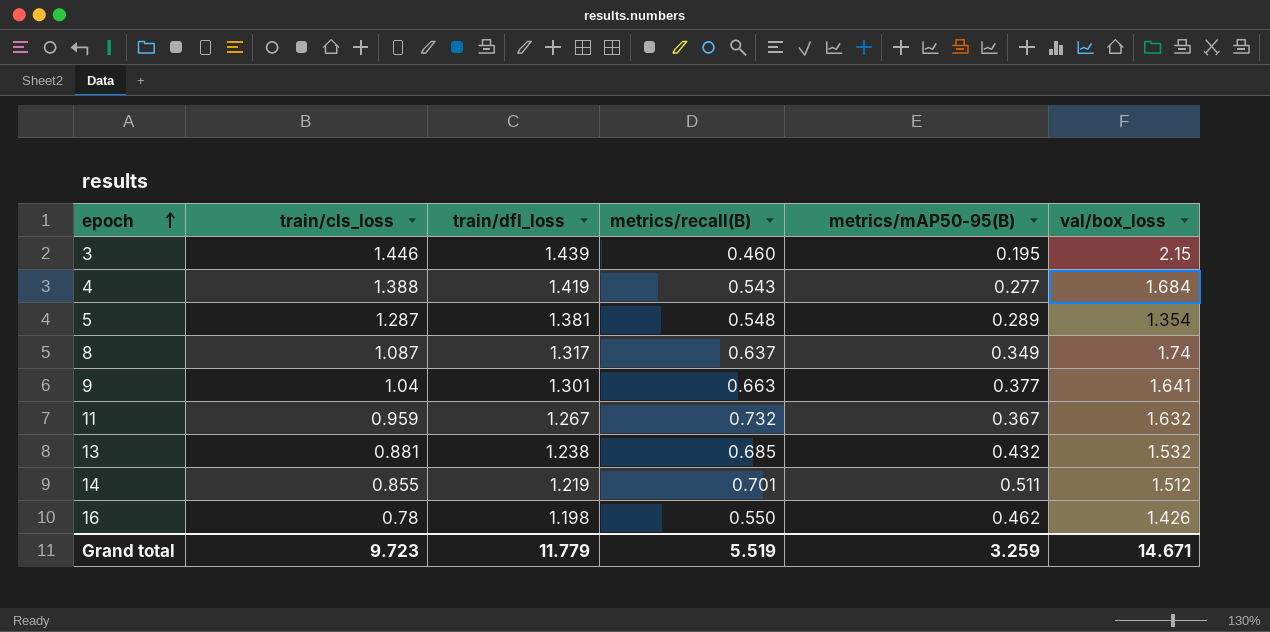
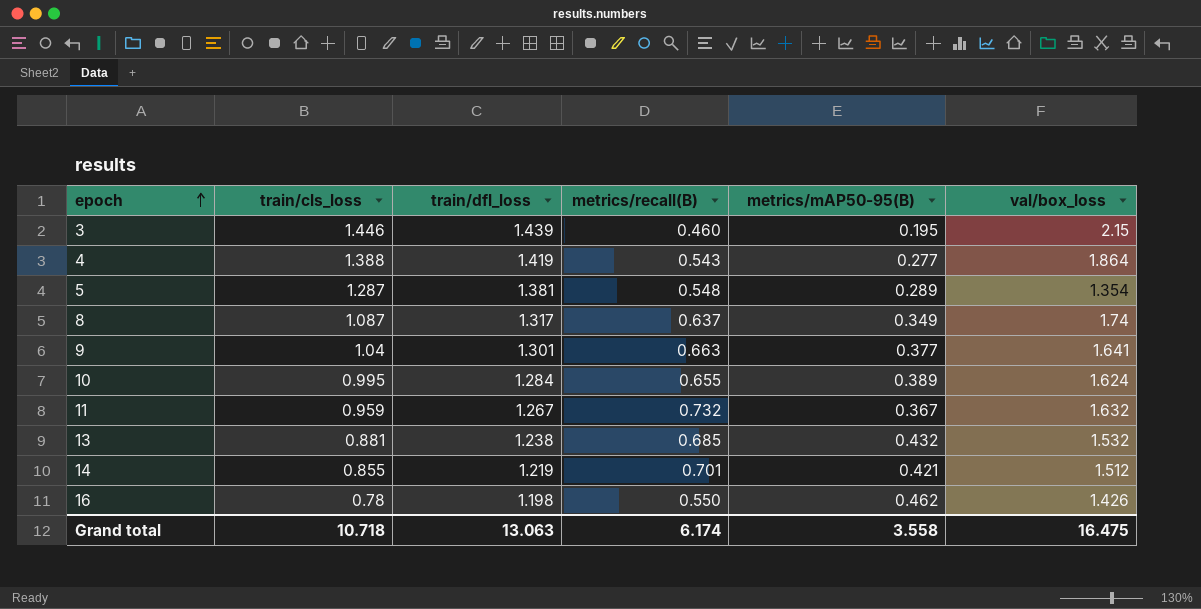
4 | val/box_loss: 1.684 -> 1.864
row 10: none -> 0.995 | 1.284 | 0.655 | 0.389 | 1.624
14 | metrics/mAP50-95(B): 0.511 -> 0.421
Grand total | train/cls_loss: 9.723 -> 10.718
Grand total | train/dfl_loss: 11.779 -> 13.063
Grand total | metrics/recall(B): 5.519 -> 6.174
Grand total | metrics/mAP50-95(B): 3.259 -> 3.558
Grand total | val/box_loss: 14.671 -> 16.475

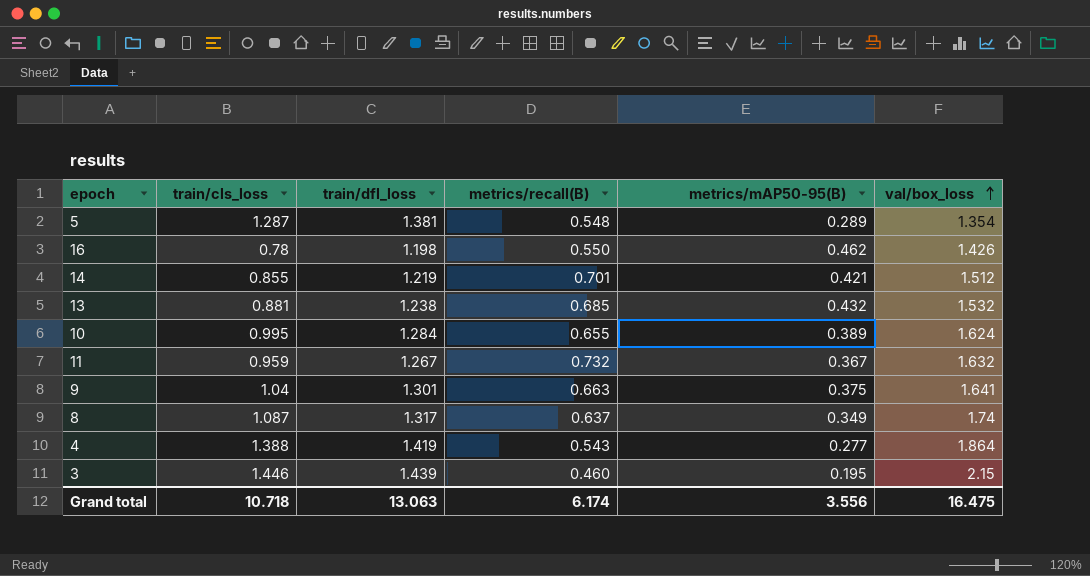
row order: epoch ascending -> val/box_loss ascending
9 | metrics/mAP50-95(B): 0.377 -> 0.375
Grand total | metrics/mAP50-95(B): 3.558 -> 3.556

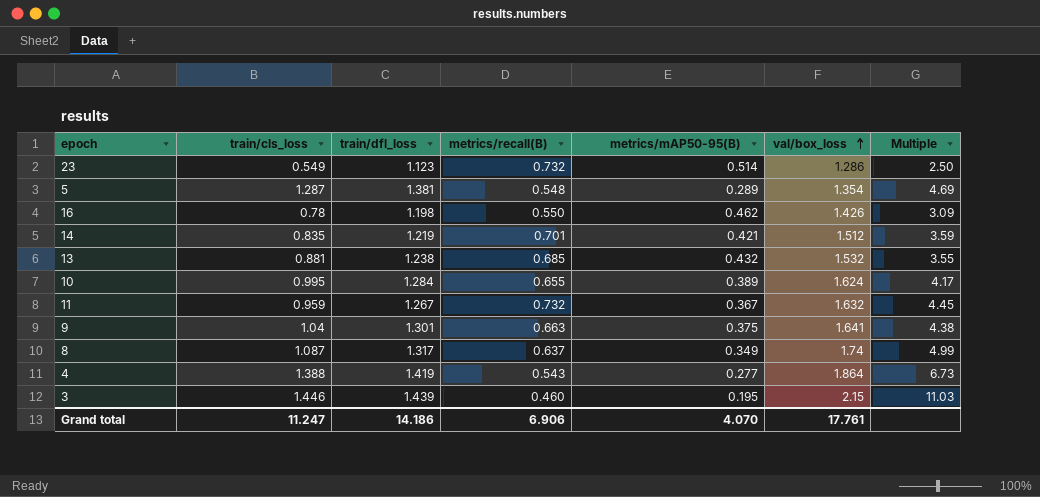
column Multiple | formula: none -> [val/box_loss] / [metrics/mAP50-95(B)]
row 23: none -> 0.549 | 1.123 | 0.732 | 0.514 | 1.286 | 2.50
14 | train/cls_loss: 0.855 -> 0.835
Grand total | train/cls_loss: 10.718 -> 11.247
Grand total | train/dfl_loss: 13.063 -> 14.186
Grand total | metrics/recall(B): 6.174 -> 6.906
Grand total | metrics/mAP50-95(B): 3.556 -> 4.070
Grand total | val/box_loss: 16.475 -> 17.761

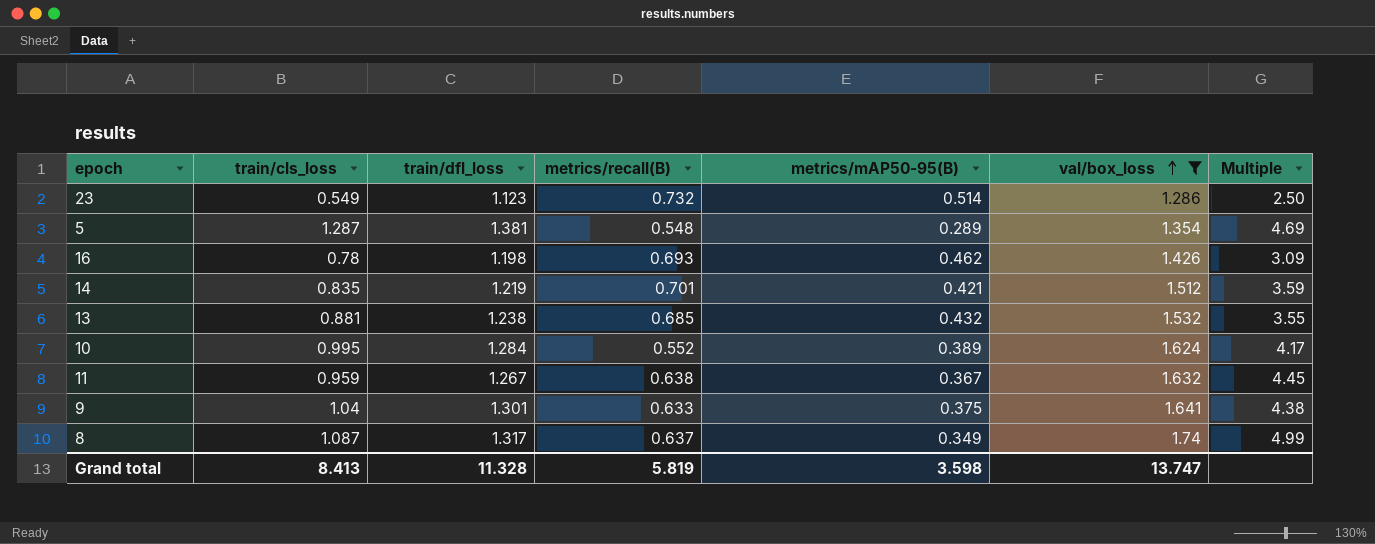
filter: none -> val/box_loss <= 1.74
16 | metrics/recall(B): 0.550 -> 0.693
10 | metrics/recall(B): 0.655 -> 0.552
11 | metrics/recall(B): 0.732 -> 0.638
9 | metrics/recall(B): 0.663 -> 0.633
Grand total | train/cls_loss: 11.247 -> 8.413
Grand total | train/dfl_loss: 14.186 -> 11.328
Grand total | metrics/recall(B): 6.906 -> 5.819
Grand total | metrics/mAP50-95(B): 4.070 -> 3.598
Grand total | val/box_loss: 17.761 -> 13.747

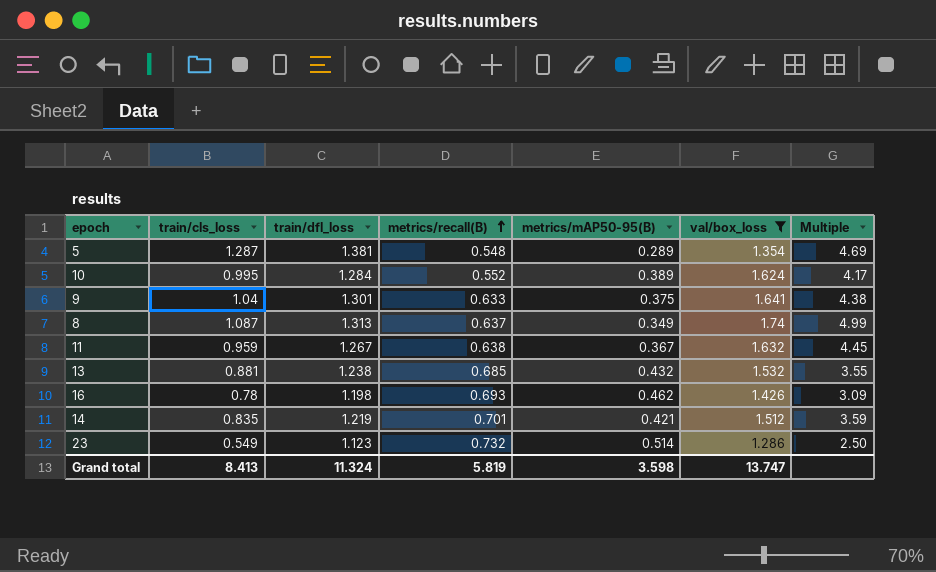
row order: val/box_loss ascending -> metrics/recall(B) ascending
8 | train/dfl_loss: 1.317 -> 1.313
Grand total | train/dfl_loss: 11.328 -> 11.324

